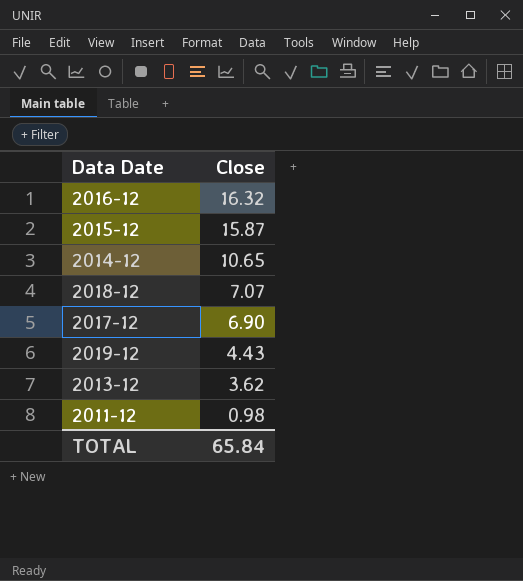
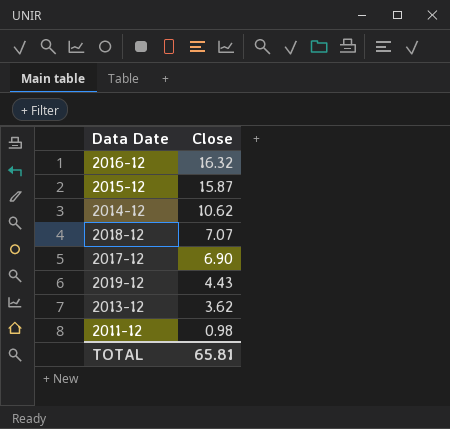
2014-12 | Close: 10.65 -> 10.62
TOTAL | Close: 65.84 -> 65.81

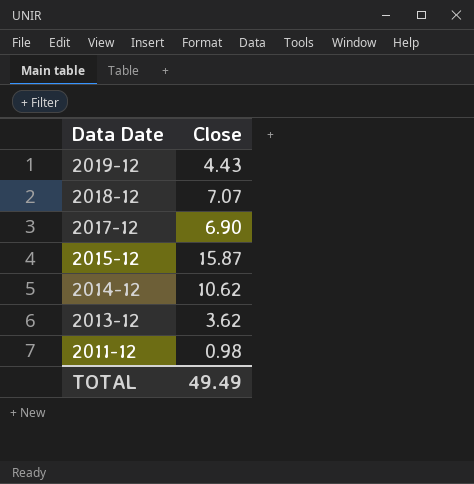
row order: Close descending -> Data Date descending
row 2016-12: 16.32 -> none
TOTAL | Close: 65.81 -> 49.49

